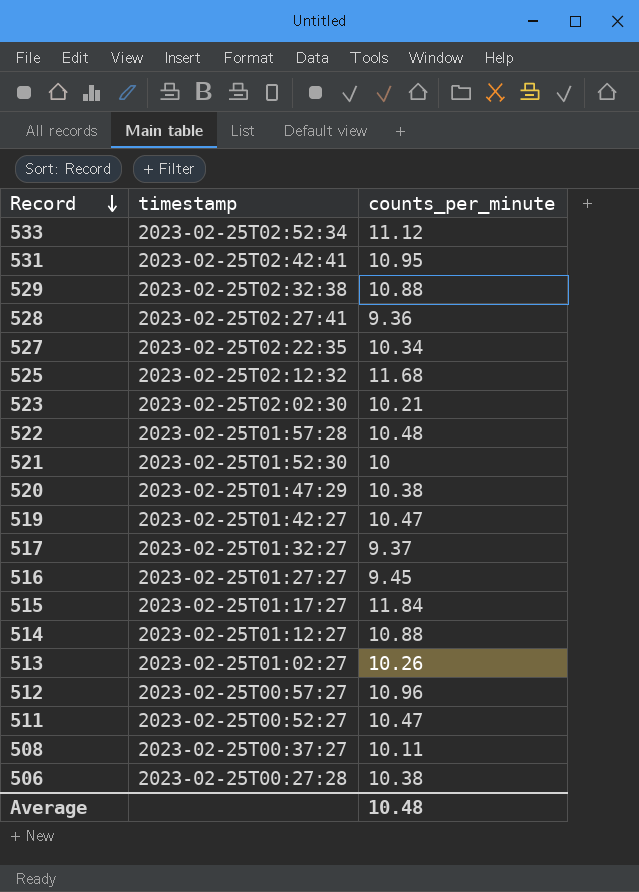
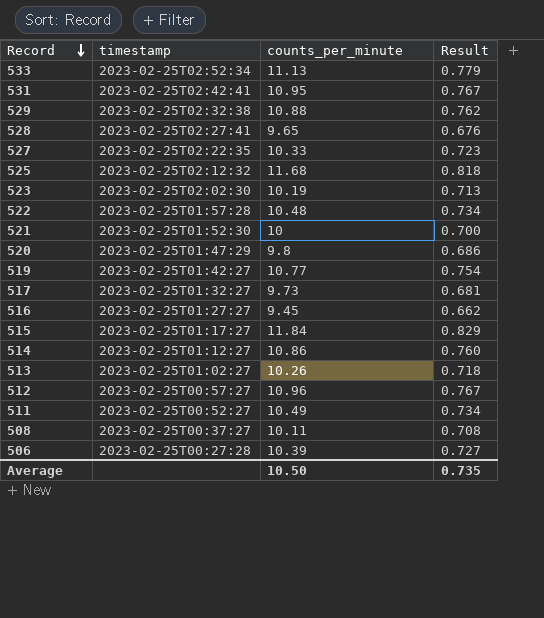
column Result | formula: none -> [counts_per_minute] * 0.07
533 | counts_per_minute: 11.12 -> 11.13
528 | counts_per_minute: 9.36 -> 9.65
527 | counts_per_minute: 10.34 -> 10.33
523 | counts_per_minute: 10.21 -> 10.19
520 | counts_per_minute: 10.38 -> 9.8
519 | counts_per_minute: 10.47 -> 10.77
517 | counts_per_minute: 9.37 -> 9.73
514 | counts_per_minute: 10.88 -> 10.86
511 | counts_per_minute: 10.47 -> 10.49
506 | counts_per_minute: 10.38 -> 10.39
Average | counts_per_minute: 10.48 -> 10.50

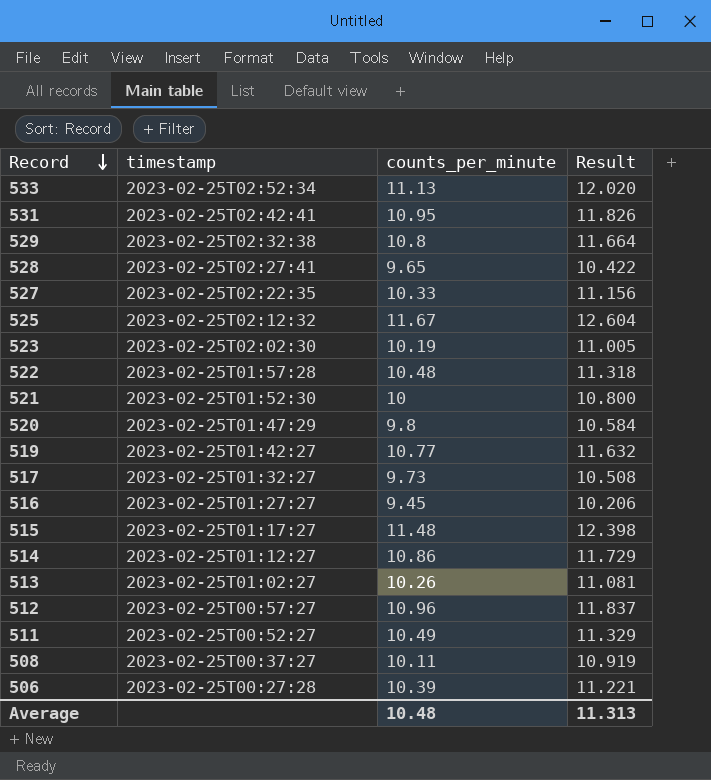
column Result | formula: [counts_per_minute] * 0.07 -> [counts_per_minute] * 1.08
529 | counts_per_minute: 10.88 -> 10.8
525 | counts_per_minute: 11.68 -> 11.67
515 | counts_per_minute: 11.84 -> 11.48
Average | counts_per_minute: 10.50 -> 10.48
Average | Result: 0.735 -> 11.313

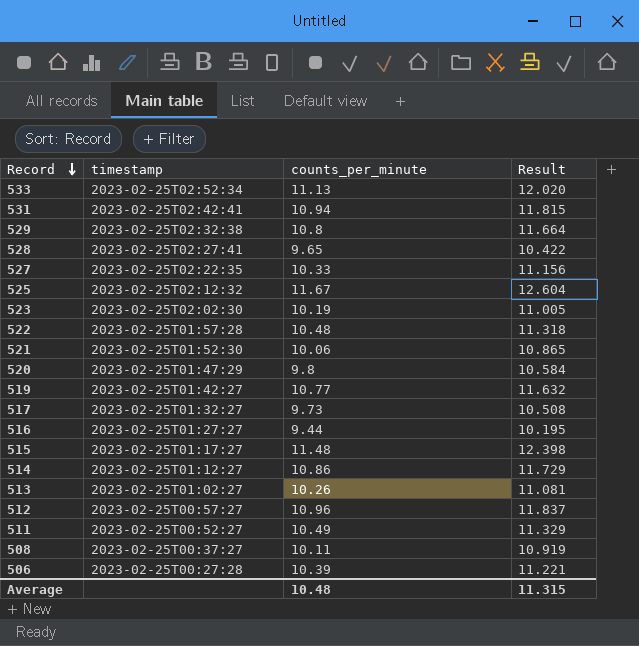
531 | counts_per_minute: 10.95 -> 10.94
531 | Result: 11.826 -> 11.815
521 | counts_per_minute: 10 -> 10.06
521 | Result: 10.800 -> 10.865
516 | counts_per_minute: 9.45 -> 9.44
516 | Result: 10.206 -> 10.195
Average | Result: 11.313 -> 11.315

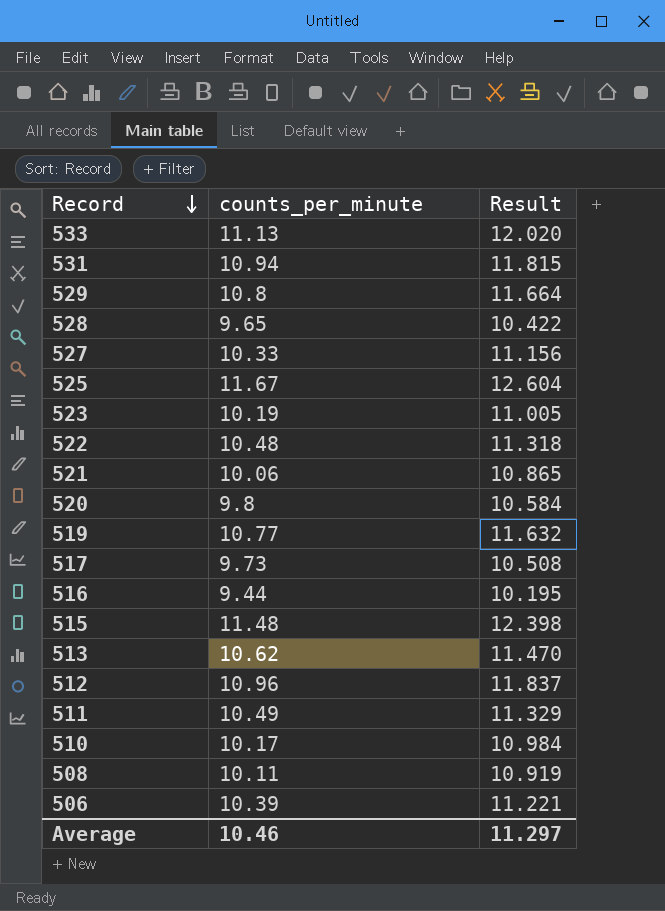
column timestamp | position: 2 -> none
row 514: 2023-02-25T01:12:27 | 10.86 | 11.729 -> none
513 | counts_per_minute: 10.26 -> 10.62
513 | Result: 11.081 -> 11.470
row 510: none -> 10.17 | 10.984
Average | counts_per_minute: 10.48 -> 10.46
Average | Result: 11.315 -> 11.297

